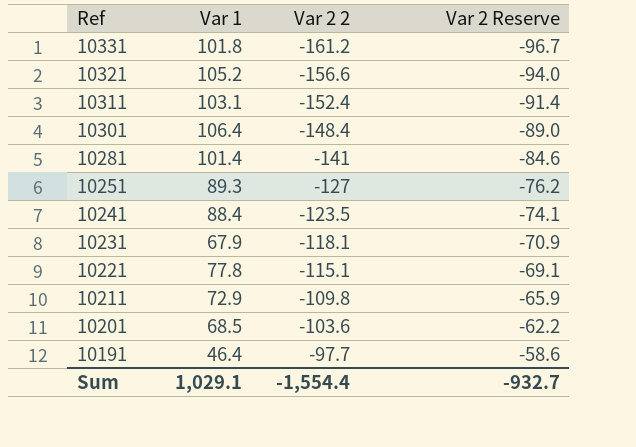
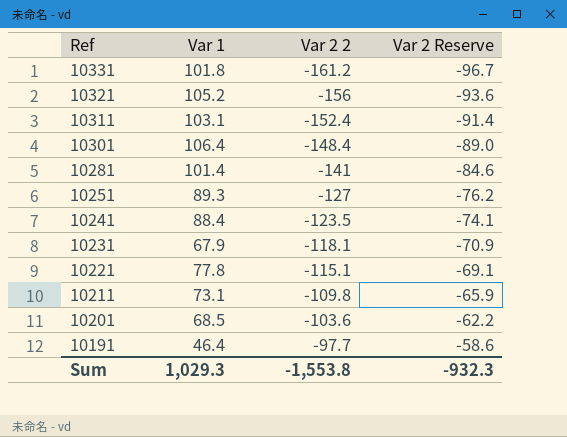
10321 | Var 2 2: -156.6 -> -156
10321 | Var 2 Reserve: -94.0 -> -93.6
10211 | Var 1: 72.9 -> 73.1
Sum | Var 1: 1,029.1 -> 1,029.3
Sum | Var 2 2: -1,554.4 -> -1,553.8
Sum | Var 2 Reserve: -932.7 -> -932.3

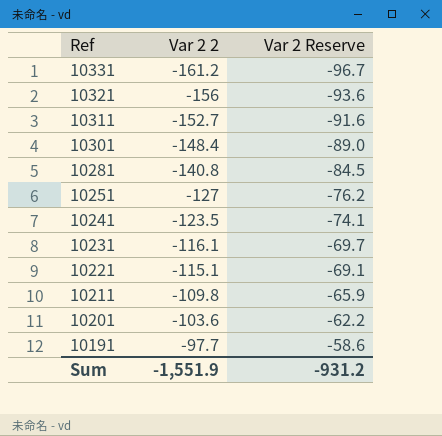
column Var 1 | position: 2 -> none
10311 | Var 2 2: -152.4 -> -152.7
10311 | Var 2 Reserve: -91.4 -> -91.6
10281 | Var 2 2: -141 -> -140.8
10281 | Var 2 Reserve: -84.6 -> -84.5
10231 | Var 2 2: -118.1 -> -116.1
10231 | Var 2 Reserve: -70.9 -> -69.7
Sum | Var 2 2: -1,553.8 -> -1,551.9
Sum | Var 2 Reserve: -932.3 -> -931.2

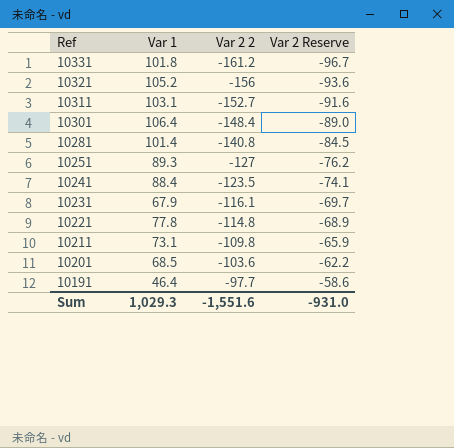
column Var 1 | position: none -> 2
10221 | Var 2 2: -115.1 -> -114.8
10221 | Var 2 Reserve: -69.1 -> -68.9
Sum | Var 2 2: -1,551.9 -> -1,551.6
Sum | Var 2 Reserve: -931.2 -> -931.0

